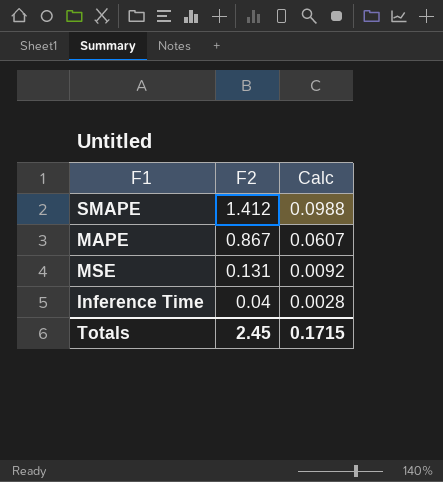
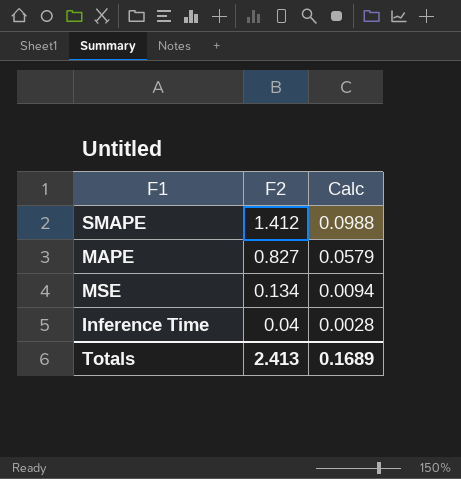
MAPE | F2: 0.867 -> 0.827
MAPE | Calc: 0.0607 -> 0.0579
MSE | F2: 0.131 -> 0.134
MSE | Calc: 0.0092 -> 0.0094
Totals | F2: 2.45 -> 2.413
Totals | Calc: 0.1715 -> 0.1689

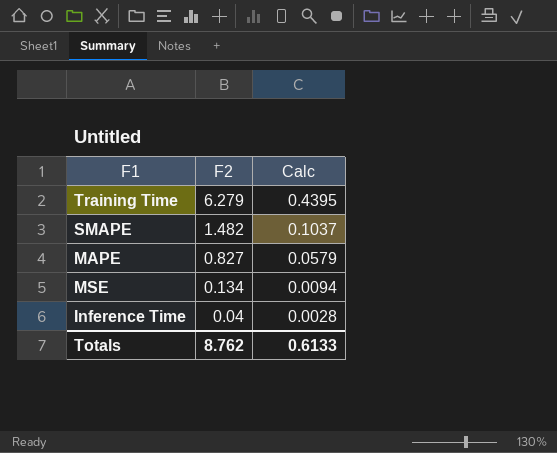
row Training Time: none -> 6.279 | 0.4395
SMAPE | F2: 1.412 -> 1.482
SMAPE | Calc: 0.0988 -> 0.1037
Totals | F2: 2.413 -> 8.762
Totals | Calc: 0.1689 -> 0.6133

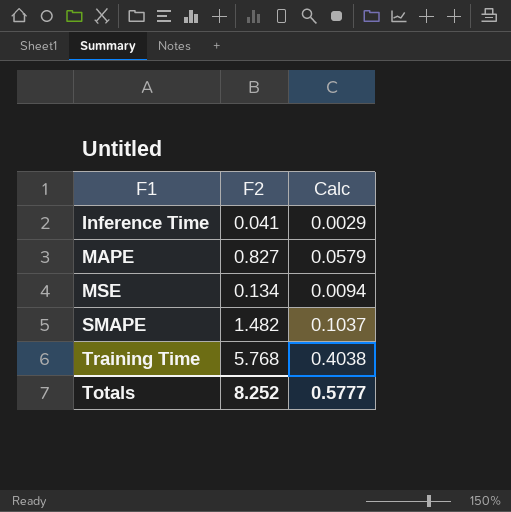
row order: F2 descending -> F1 ascending
Inference Time | F2: 0.04 -> 0.041
Inference Time | Calc: 0.0028 -> 0.0029
Training Time | F2: 6.279 -> 5.768
Training Time | Calc: 0.4395 -> 0.4038
Totals | F2: 8.762 -> 8.252
Totals | Calc: 0.6133 -> 0.5777

